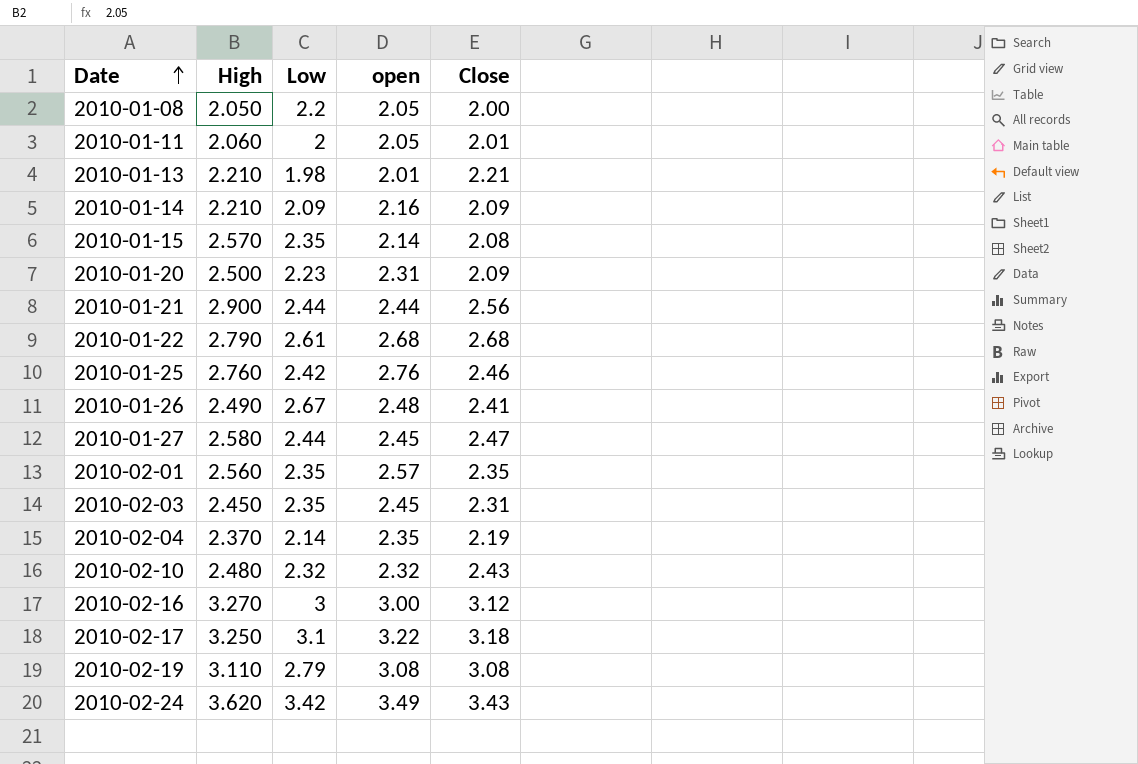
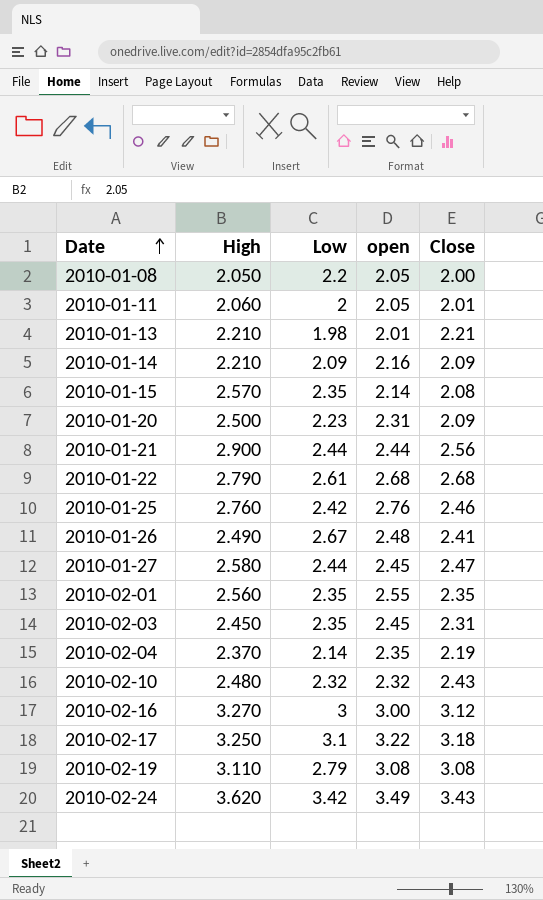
2010-02-01 | open: 2.57 -> 2.55

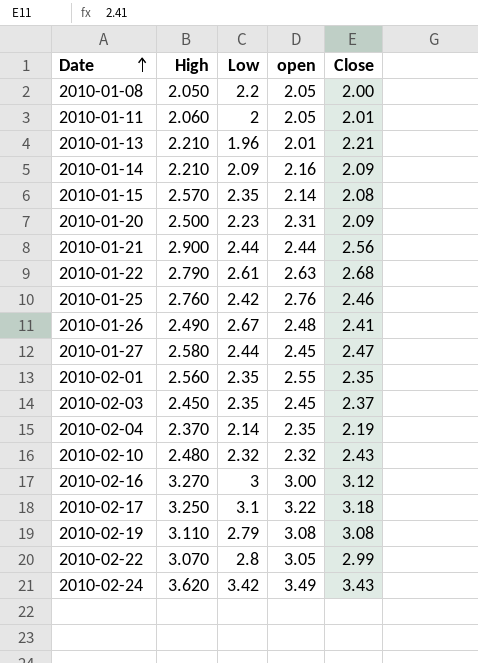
2010-01-13 | Low: 1.98 -> 1.96
2010-01-22 | open: 2.68 -> 2.63
2010-02-03 | Close: 2.31 -> 2.37
row 2010-02-22: none -> 3.070 | 2.8 | 3.05 | 2.99

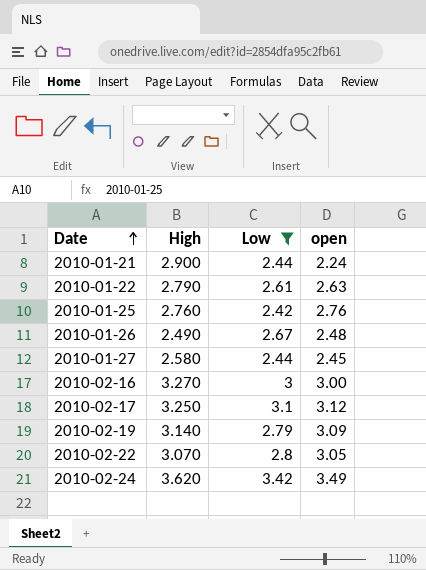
filter: none -> Low >= 2.42
column Close | position: 5 -> none
2010-01-21 | open: 2.44 -> 2.24
2010-02-17 | open: 3.22 -> 3.12
2010-02-19 | High: 3.110 -> 3.140
2010-02-19 | open: 3.08 -> 3.09

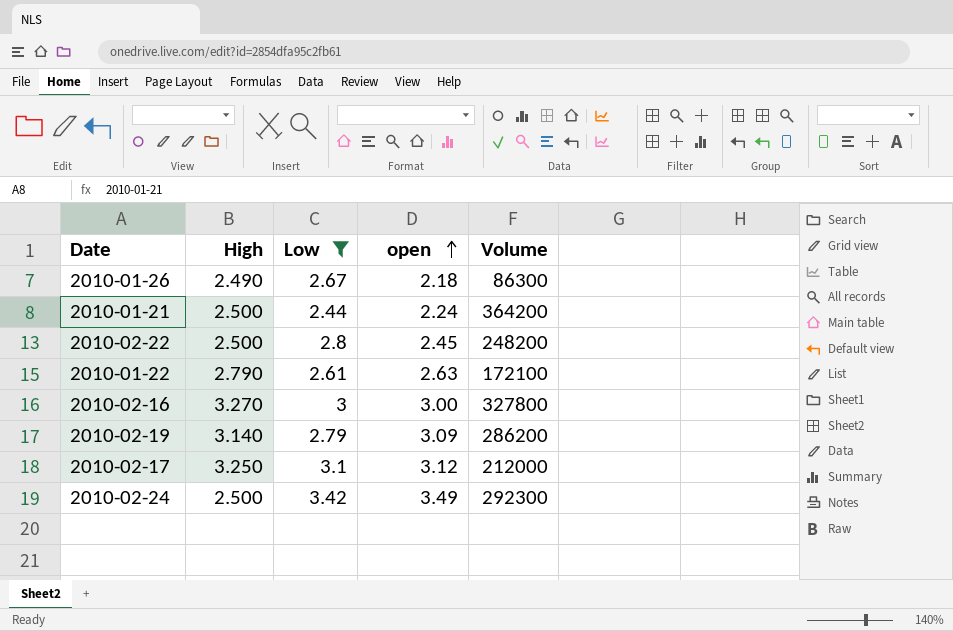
row order: Date ascending -> open ascending
column Volume | position: none -> 5
row 2010-01-25: 2.760 | 2.42 | 2.76 -> none
row 2010-01-27: 2.580 | 2.44 | 2.45 -> none
2010-01-26 | open: 2.48 -> 2.18
2010-01-21 | High: 2.900 -> 2.500
2010-02-22 | High: 3.070 -> 2.500
2010-02-22 | open: 3.05 -> 2.45
2010-02-24 | High: 3.620 -> 2.500

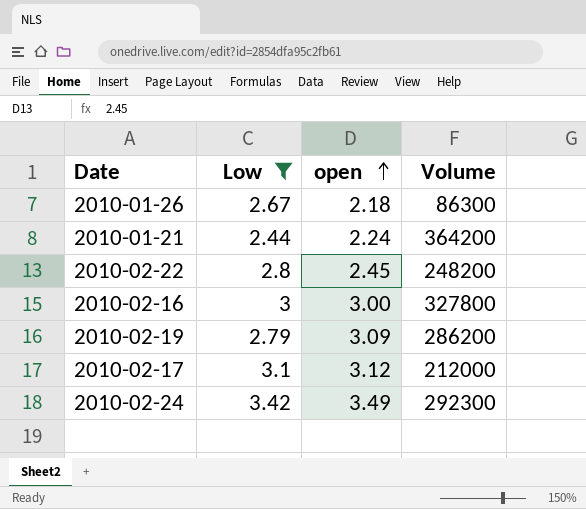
column High | position: 2 -> none
row 2010-01-22: 2.790 | 2.61 | 2.63 | 172100 -> none

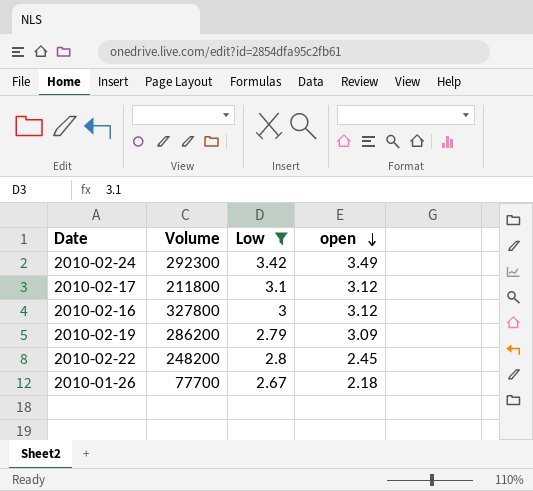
row order: open ascending -> open descending
column Volume | position: 4 -> 2
row 2010-01-21: 2.44 | 2.24 | 364200 -> none
2010-02-17 | Volume: 212000 -> 211800
2010-02-16 | open: 3.00 -> 3.12
2010-01-26 | Volume: 86300 -> 77700

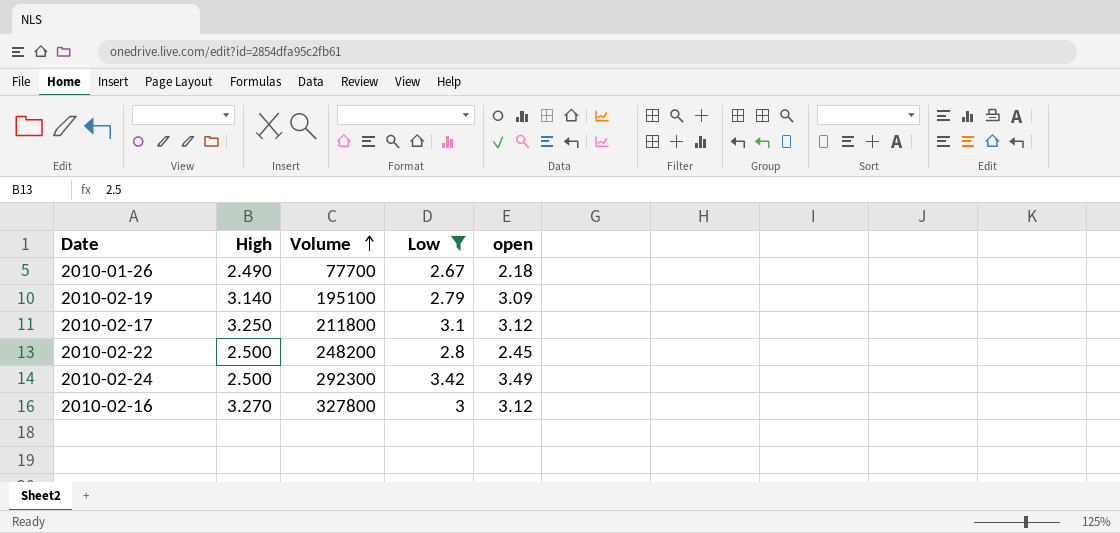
row order: open descending -> Volume ascending
column High | position: none -> 2
2010-02-19 | Volume: 286200 -> 195100

